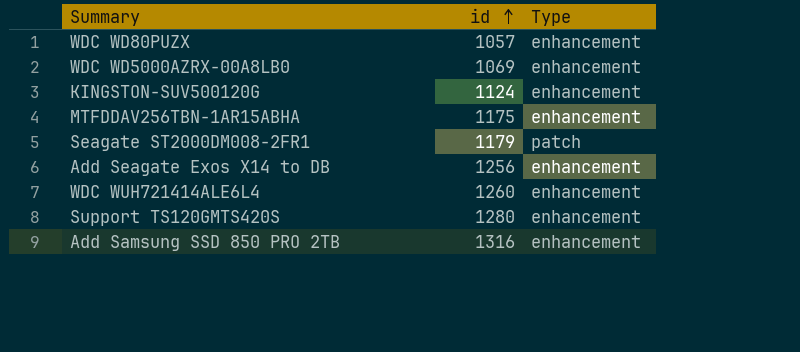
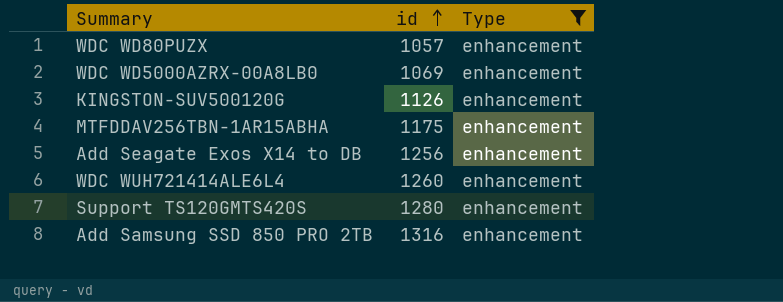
filter: none -> Type = enhancement
KINGSTON-SUV500120G | id: 1124 -> 1126

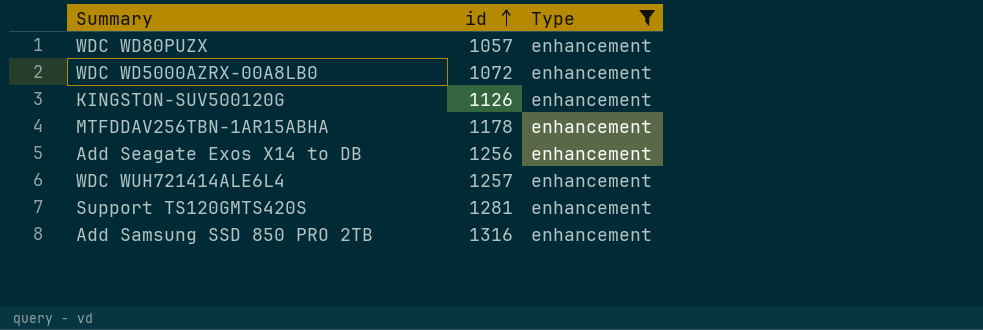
WDC WD5000AZRX-00A8LB0 | id: 1069 -> 1072
MTFDDAV256TBN-1AR15ABHA | id: 1175 -> 1178
WDC WUH721414ALE6L4 | id: 1260 -> 1257
Support TS120GMTS420S | id: 1280 -> 1281

